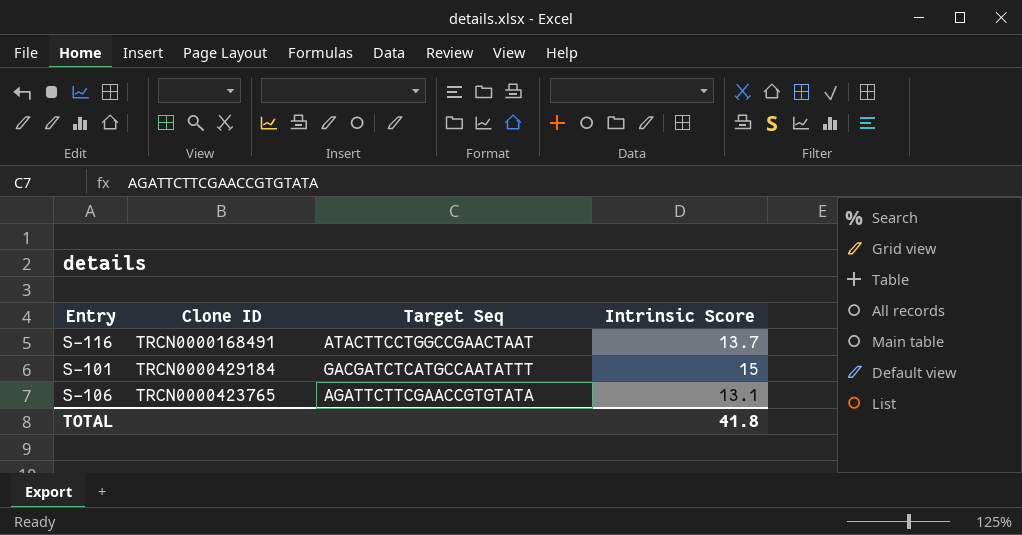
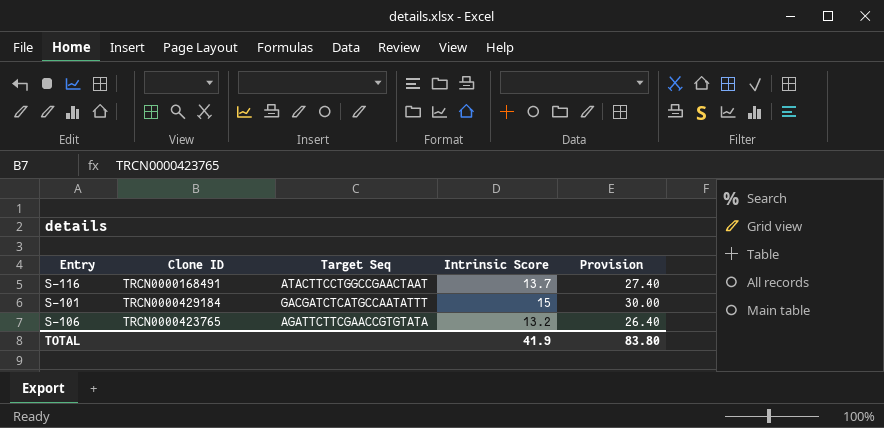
column Provision | formula: none -> [Intrinsic Score] * 2
S-106 | Intrinsic Score: 13.1 -> 13.2
TOTAL | Intrinsic Score: 41.8 -> 41.9

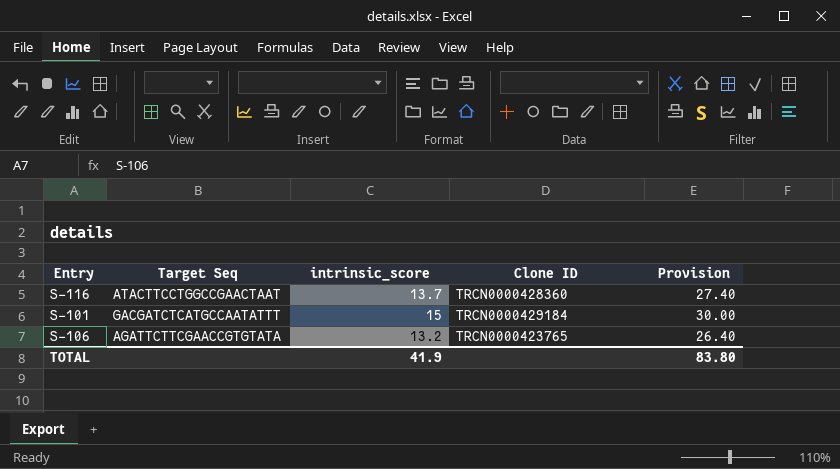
column name: Intrinsic Score -> intrinsic_score
column Clone ID | position: 2 -> 4
S-116 | Clone ID: TRCN0000168491 -> TRCN0000428360

